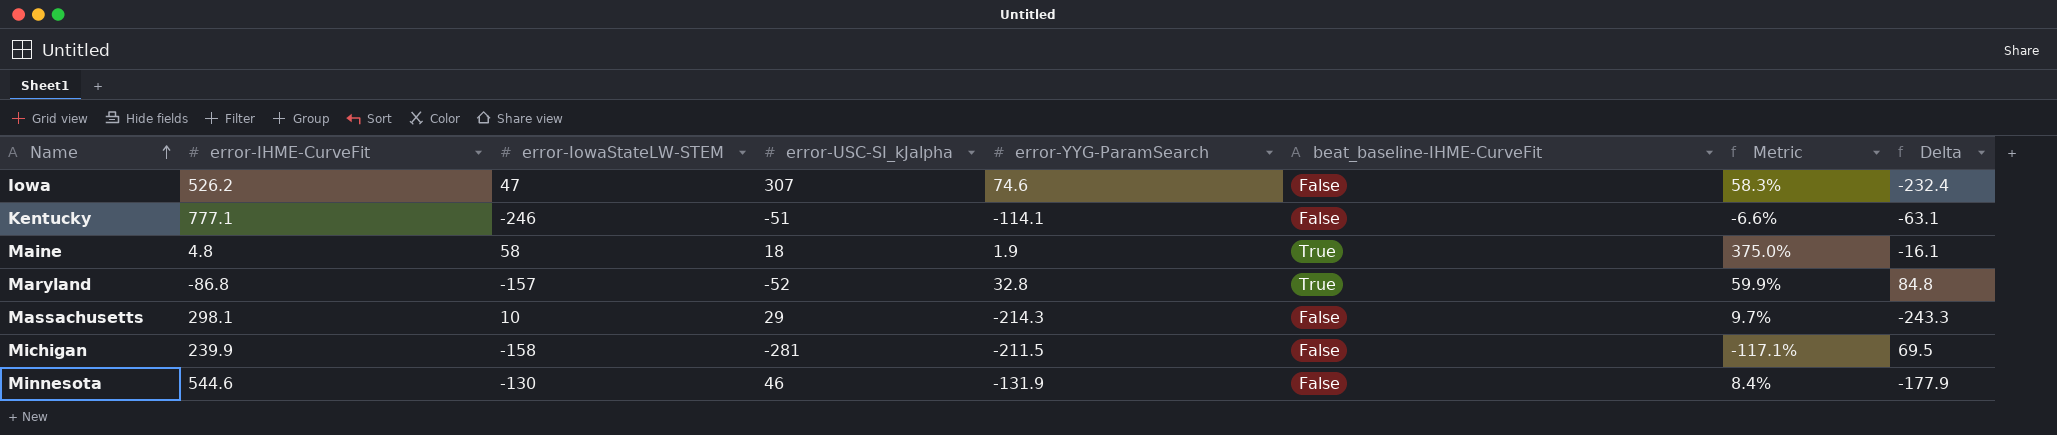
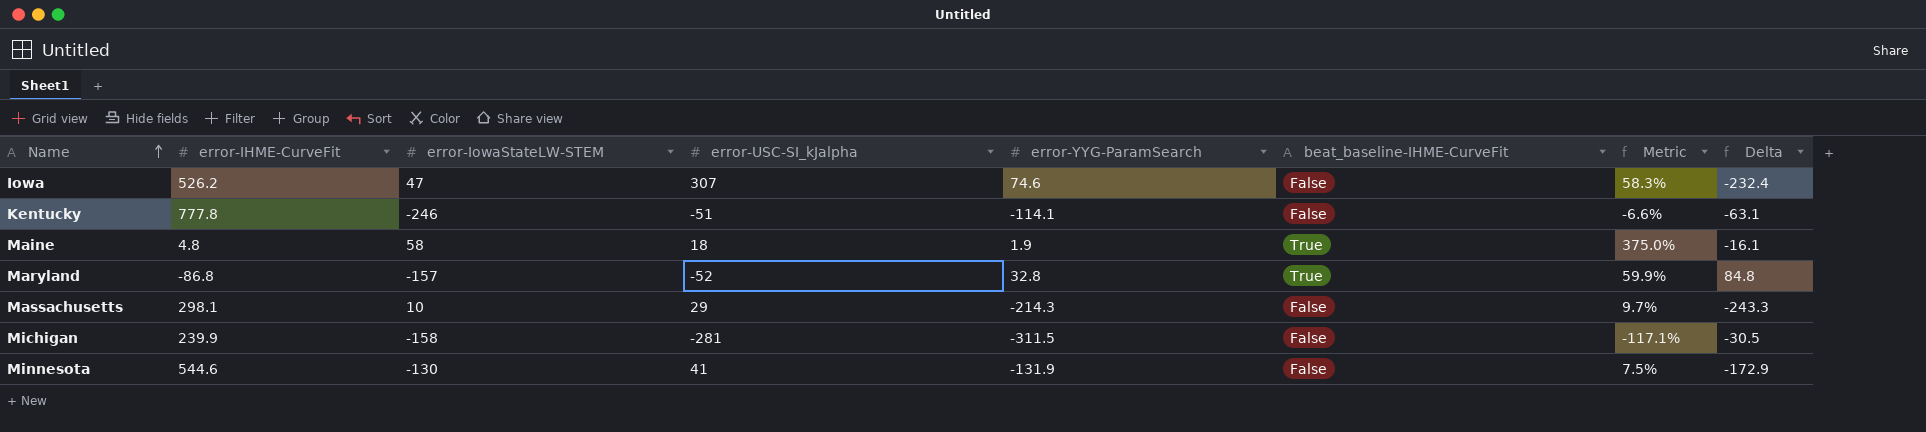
Kentucky | error-IHME-CurveFit: 777.1 -> 777.8
Michigan | error-YYG-ParamSearch: -211.5 -> -311.5
Michigan | Delta: 69.5 -> -30.5
Minnesota | error-USC-SI_kJalpha: 46 -> 41
Minnesota | Metric: 8.4% -> 7.5%
Minnesota | Delta: -177.9 -> -172.9

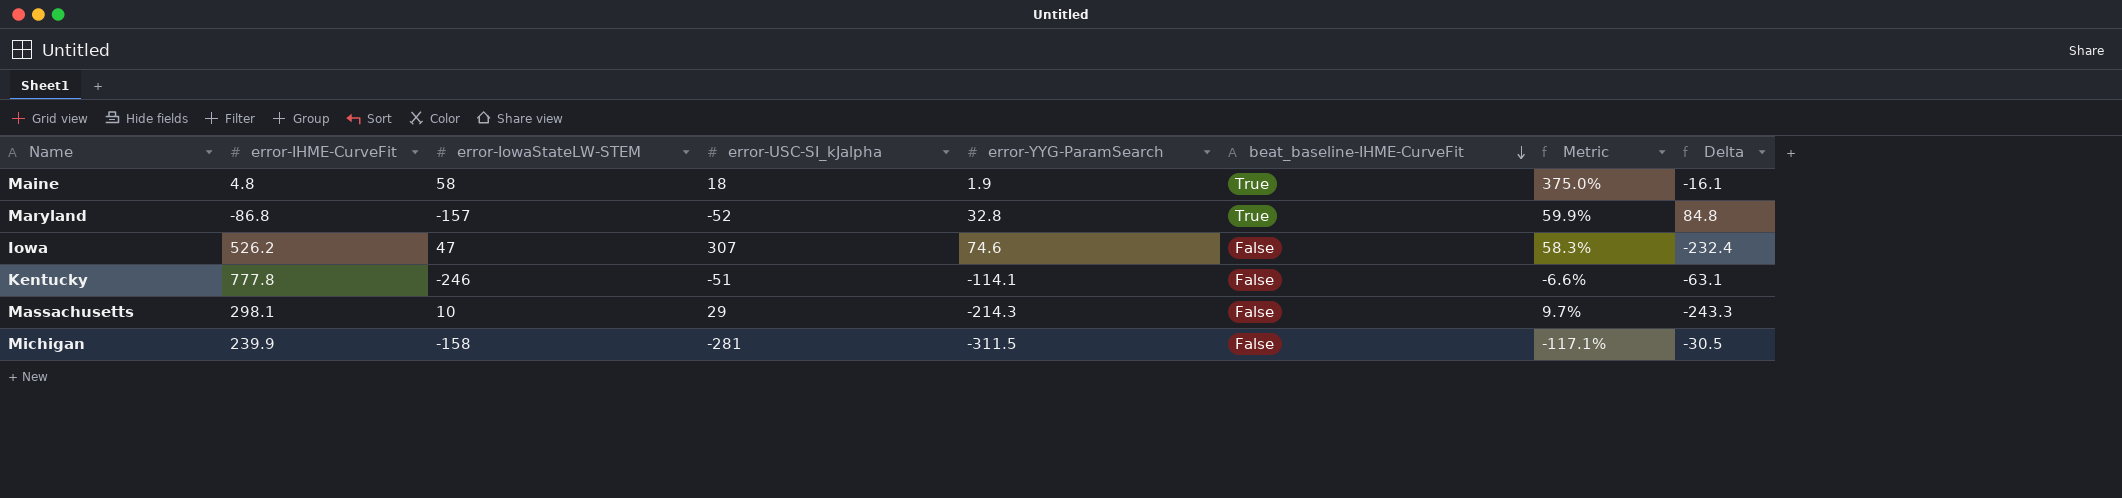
row order: Name ascending -> beat_baseline-IHME-CurveFit descending
row Minnesota: 544.6 | -130 | 41 | -131.9 | False | 7.5% | -172.9 -> none

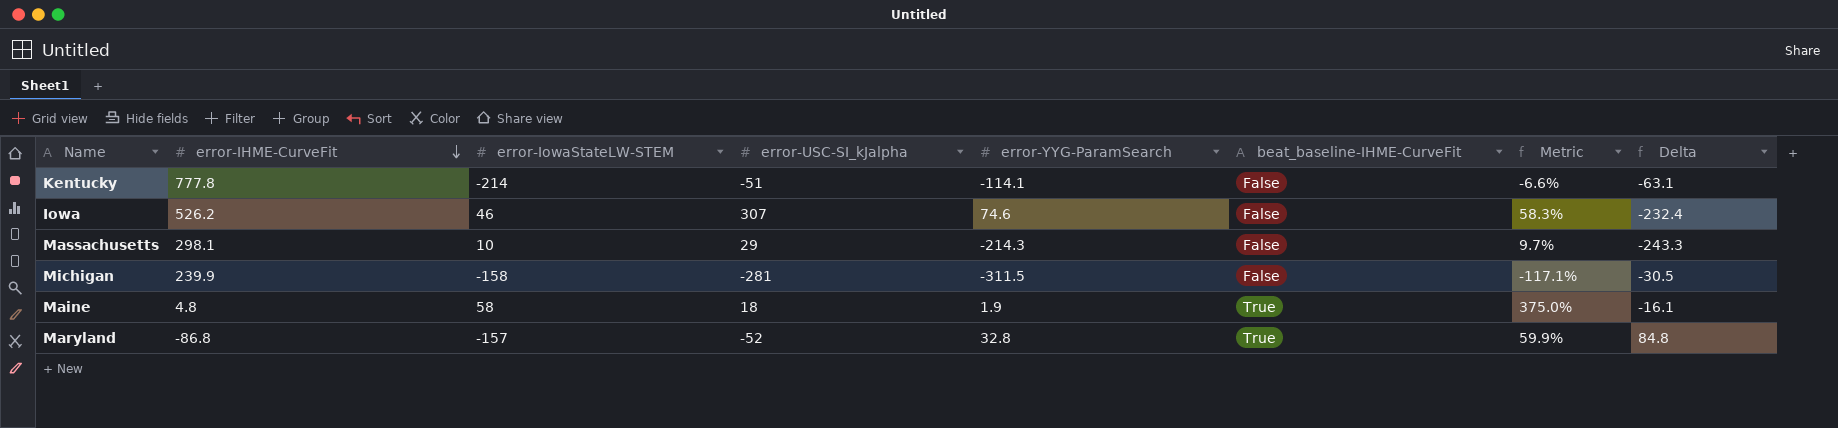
row order: beat_baseline-IHME-CurveFit descending -> error-IHME-CurveFit descending
Kentucky | error-IowaStateLW-STEM: -246 -> -214
Iowa | error-IowaStateLW-STEM: 47 -> 46

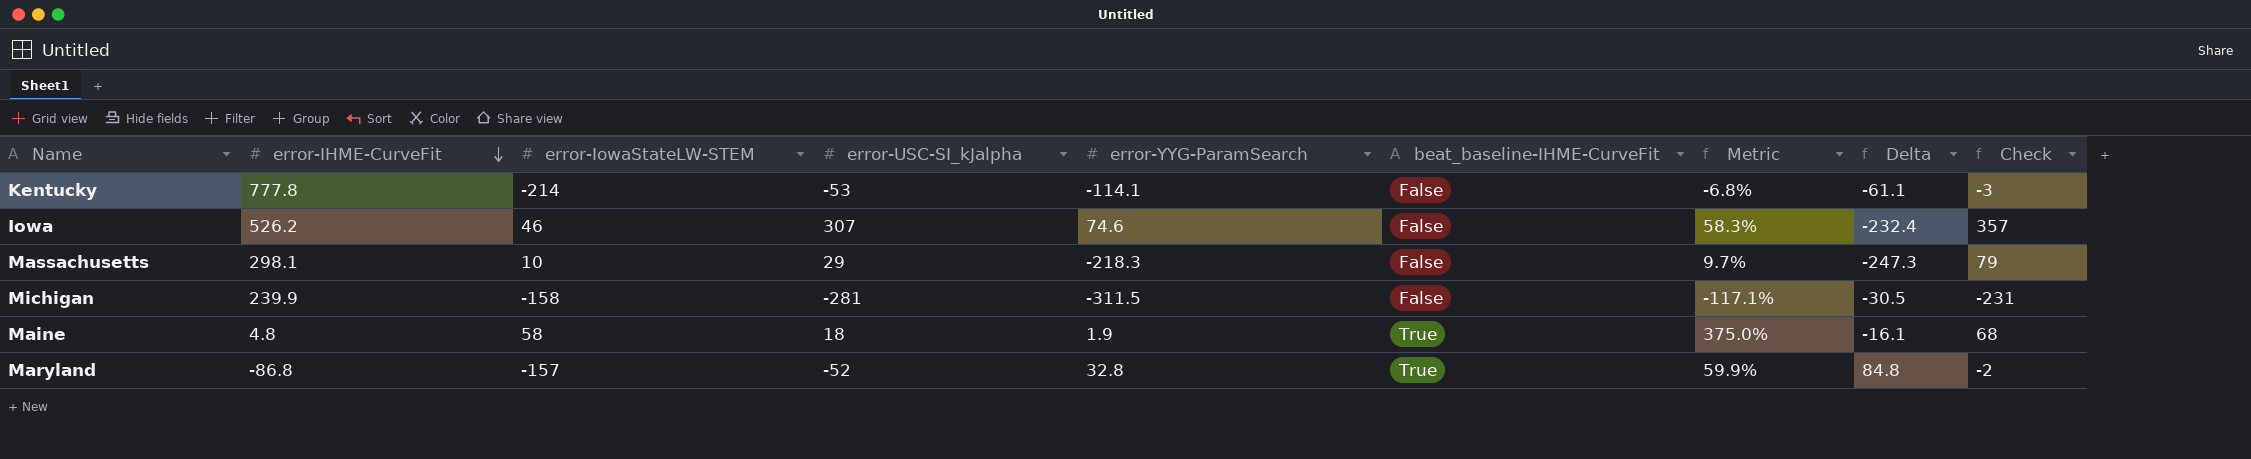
column Check | formula: none -> [error-USC-SI_kJalpha] + 50
Kentucky | error-USC-SI_kJalpha: -51 -> -53
Kentucky | Metric: -6.6% -> -6.8%
Kentucky | Delta: -63.1 -> -61.1
Massachusetts | error-YYG-ParamSearch: -214.3 -> -218.3
Massachusetts | Delta: -243.3 -> -247.3

